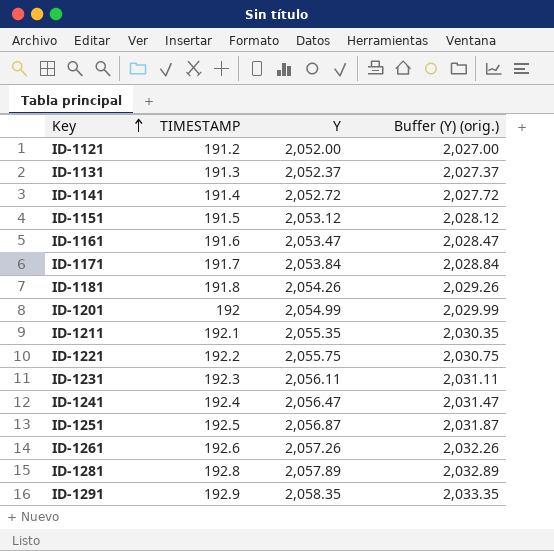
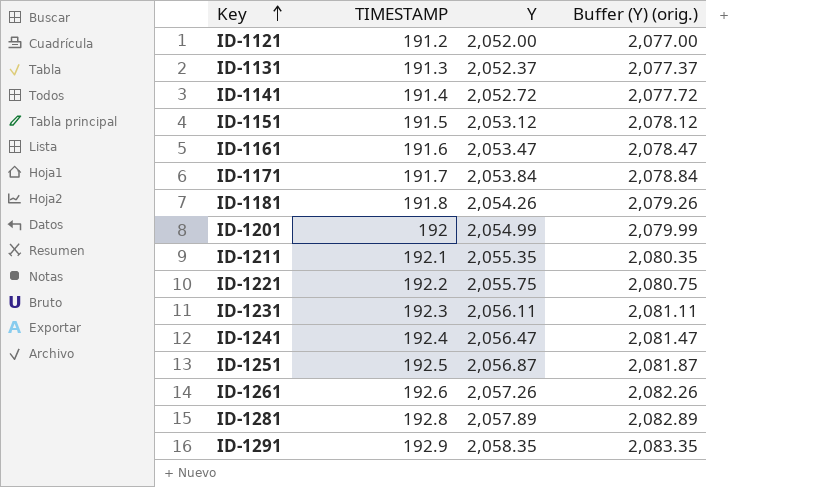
column Buffer (Y) (orig.) | formula: [Y] - 25 -> [Y] + 25

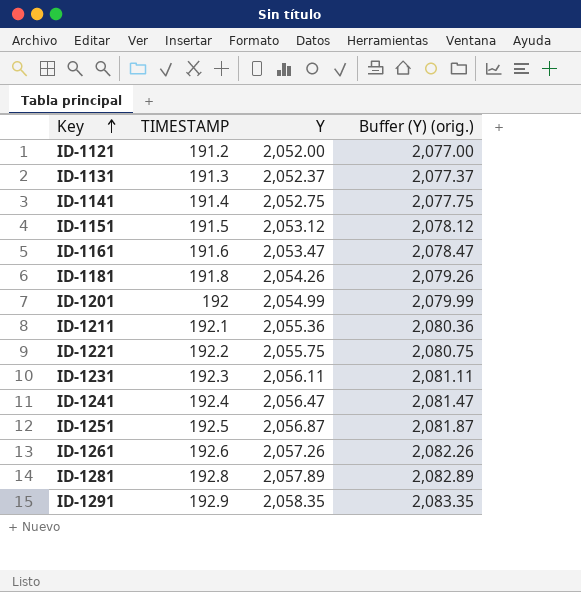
row ID-1171: 191.7 | 2,053.84 | 2,078.84 -> none
ID-1141 | Y: 2,052.72 -> 2,052.75
ID-1141 | Buffer (Y) (orig.): 2,077.72 -> 2,077.75
ID-1211 | Y: 2,055.35 -> 2,055.36
ID-1211 | Buffer (Y) (orig.): 2,080.35 -> 2,080.36

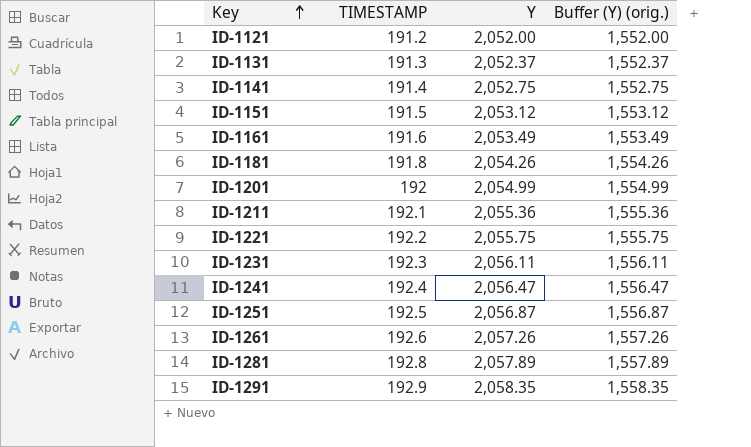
column Buffer (Y) (orig.) | formula: [Y] + 25 -> [Y] - 500
ID-1161 | Y: 2,053.47 -> 2,053.49

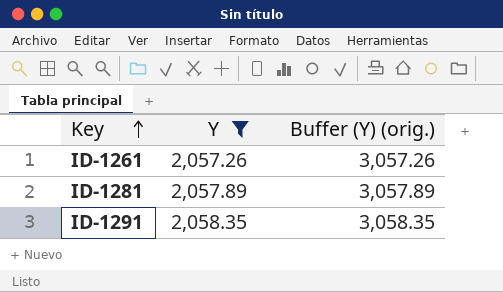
filter: none -> Y >= 2,057.26
column TIMESTAMP | position: 2 -> none
column Buffer (Y) (orig.) | formula: [Y] - 500 -> [Y] + 1000

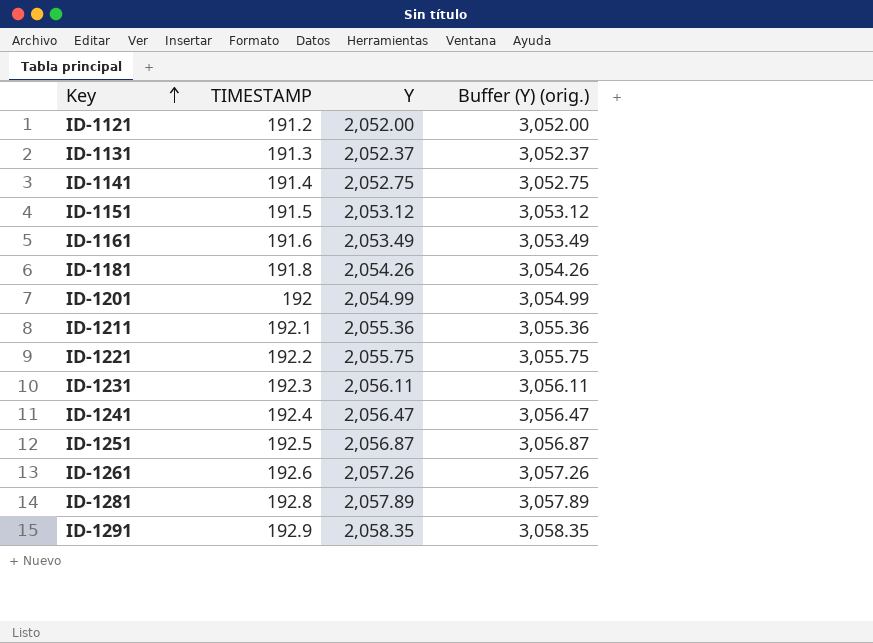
filter: Y >= 2,057.26 -> none
column TIMESTAMP | position: none -> 2

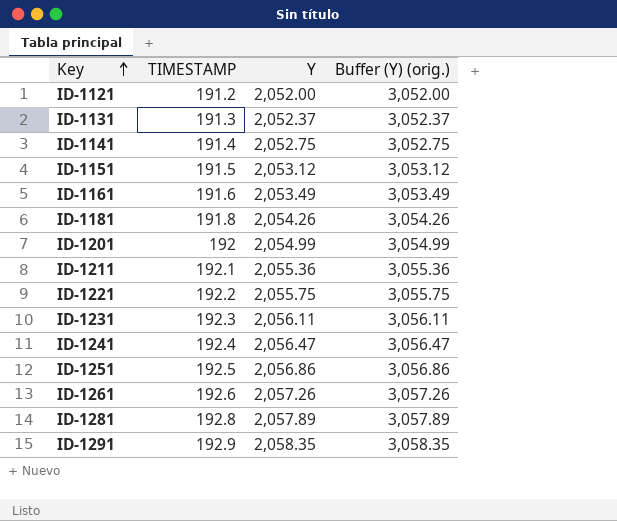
ID-1251 | Y: 2,056.87 -> 2,056.86
ID-1251 | Buffer (Y) (orig.): 3,056.87 -> 3,056.86

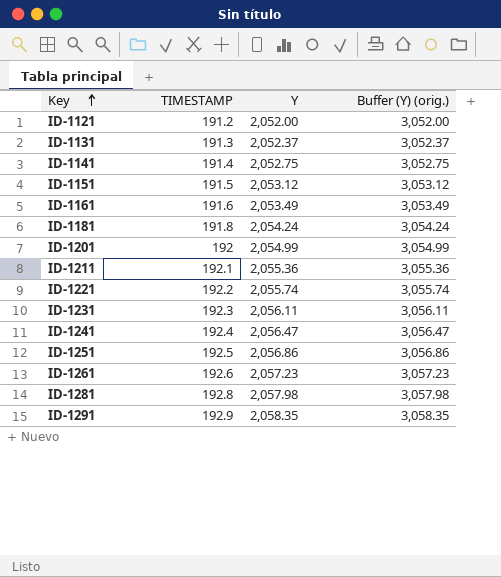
ID-1181 | Y: 2,054.26 -> 2,054.24
ID-1181 | Buffer (Y) (orig.): 3,054.26 -> 3,054.24
ID-1221 | Y: 2,055.75 -> 2,055.74
ID-1221 | Buffer (Y) (orig.): 3,055.75 -> 3,055.74
ID-1261 | Y: 2,057.26 -> 2,057.23
ID-1261 | Buffer (Y) (orig.): 3,057.26 -> 3,057.23
ID-1281 | Y: 2,057.89 -> 2,057.98
ID-1281 | Buffer (Y) (orig.): 3,057.89 -> 3,057.98

